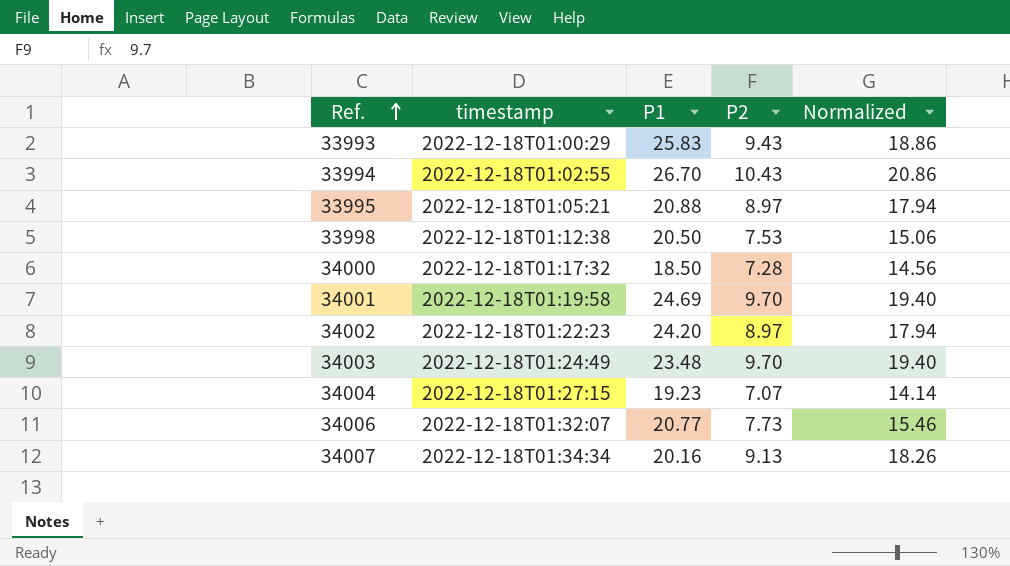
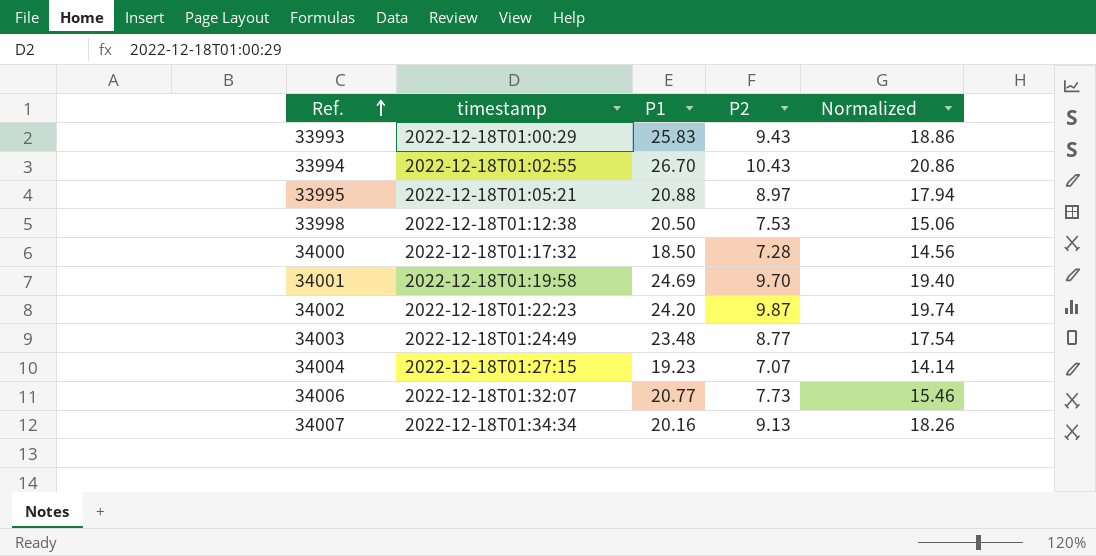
34002 | P2: 8.97 -> 9.87
34002 | Normalized: 17.94 -> 19.74
34003 | P2: 9.70 -> 8.77
34003 | Normalized: 19.40 -> 17.54

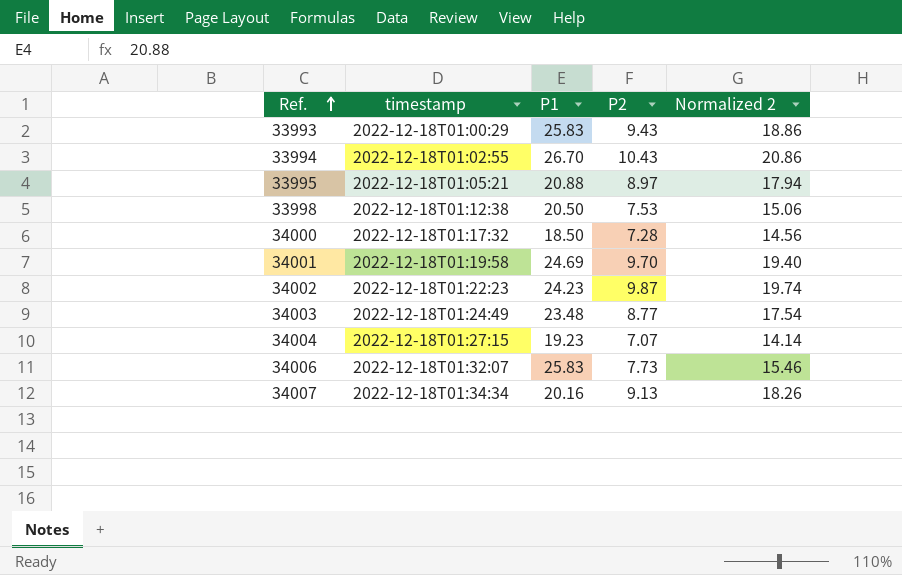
column name: Normalized -> Normalized 2
34002 | P1: 24.20 -> 24.23
34006 | P1: 20.77 -> 25.83

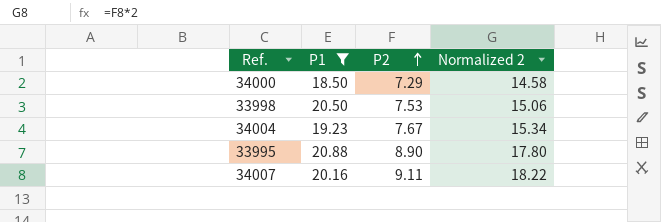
filter: none -> P1 <= 20.88
row order: Ref. ascending -> P2 ascending
column timestamp | position: 2 -> none
34000 | P2: 7.28 -> 7.29
34000 | Normalized 2: 14.56 -> 14.58
34004 | P2: 7.07 -> 7.67
34004 | Normalized 2: 14.14 -> 15.34
33995 | P2: 8.97 -> 8.90
33995 | Normalized 2: 17.94 -> 17.80
34007 | P2: 9.13 -> 9.11
34007 | Normalized 2: 18.26 -> 18.22

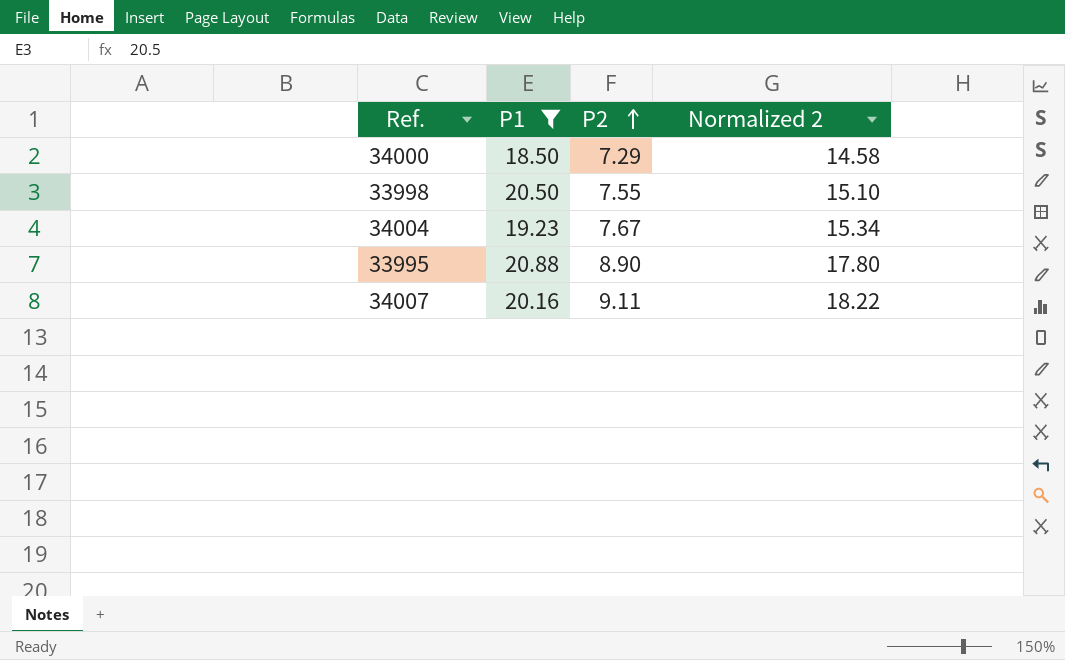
33998 | P2: 7.53 -> 7.55
33998 | Normalized 2: 15.06 -> 15.10

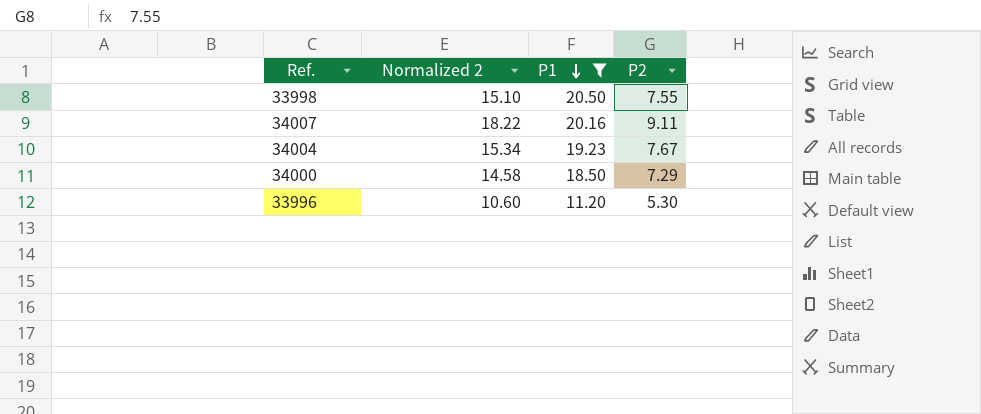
row order: P2 ascending -> P1 descending
column Normalized 2 | position: 4 -> 2
row 33995: 20.88 | 8.90 | 17.80 -> none
row 33996: none -> 10.60 | 11.20 | 5.30

